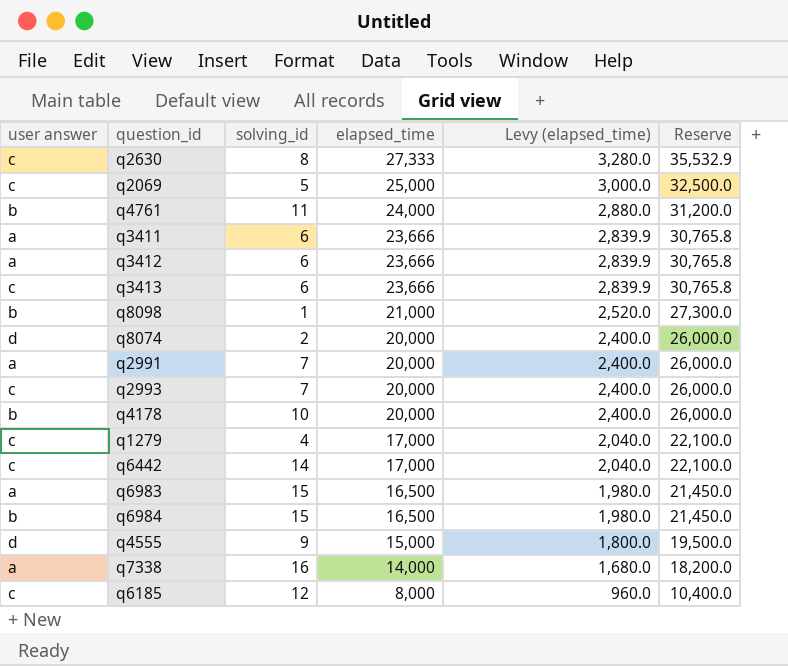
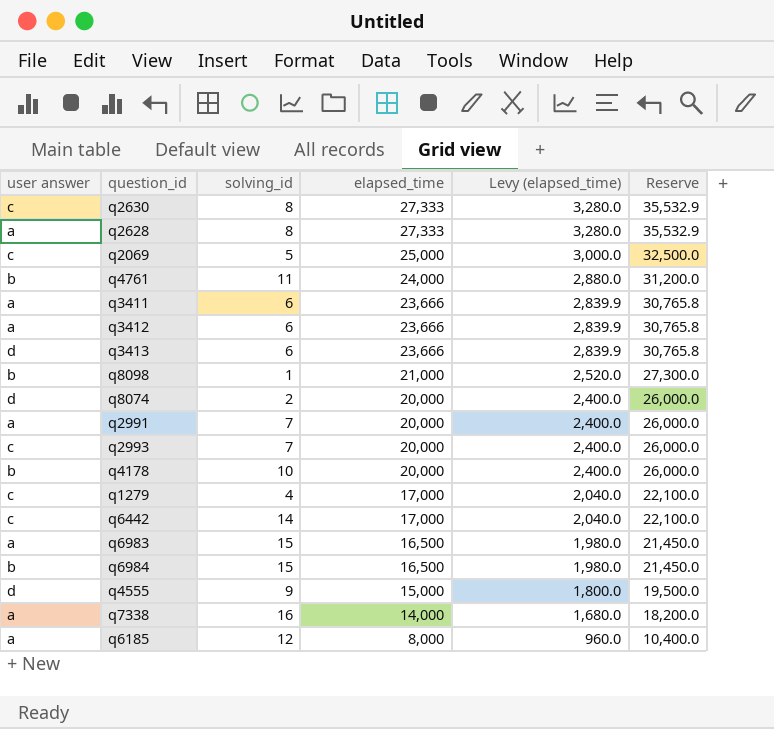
row q2628: none -> a | 8 | 27,333 | 3,280.0 | 35,532.9
q3413 | user answer: c -> d
q6185 | user answer: c -> a

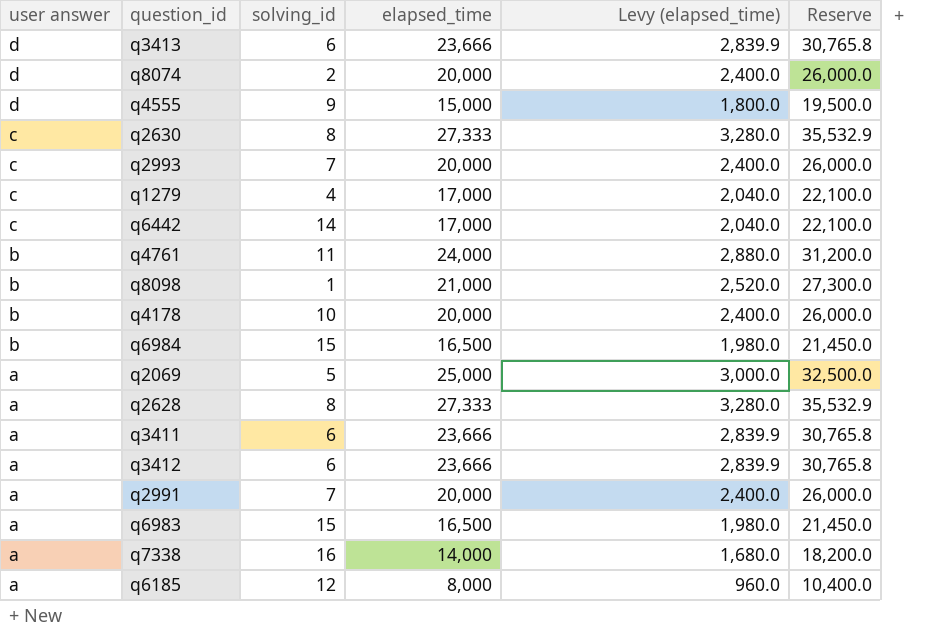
row order: elapsed_time descending -> user answer descending
q2069 | user answer: c -> a

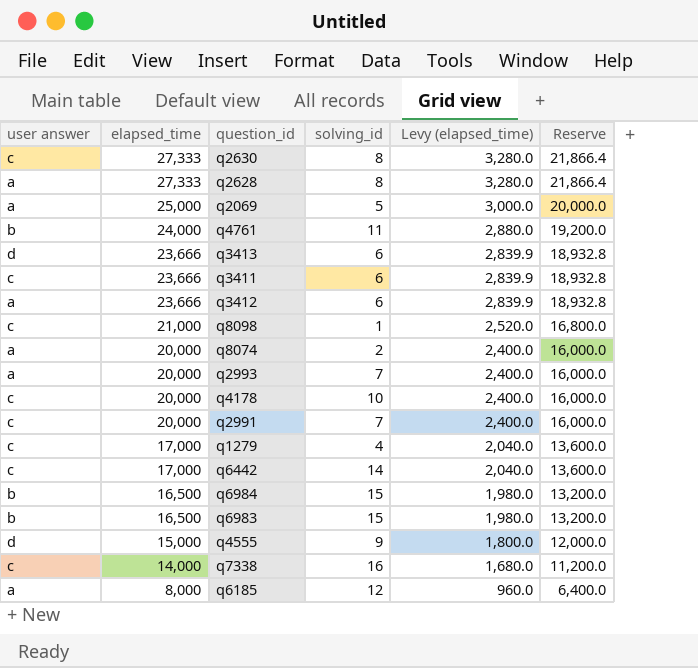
row order: user answer descending -> elapsed_time descending
column elapsed_time | position: 4 -> 2
column Reserve | formula: [elapsed_time] * 1.3 -> [elapsed_time] * 0.8
q3411 | user answer: a -> c
q8098 | user answer: b -> c
q8074 | user answer: d -> a
q2993 | user answer: c -> a
q4178 | user answer: b -> c
q2991 | user answer: a -> c
q6983 | user answer: a -> b
q7338 | user answer: a -> c

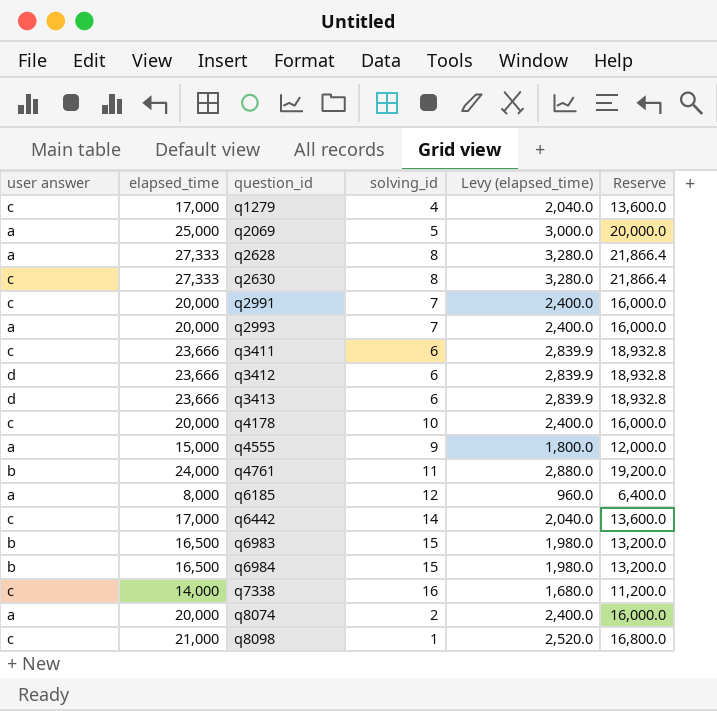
row order: elapsed_time descending -> question_id ascending
q3412 | user answer: a -> d
q4555 | user answer: d -> a

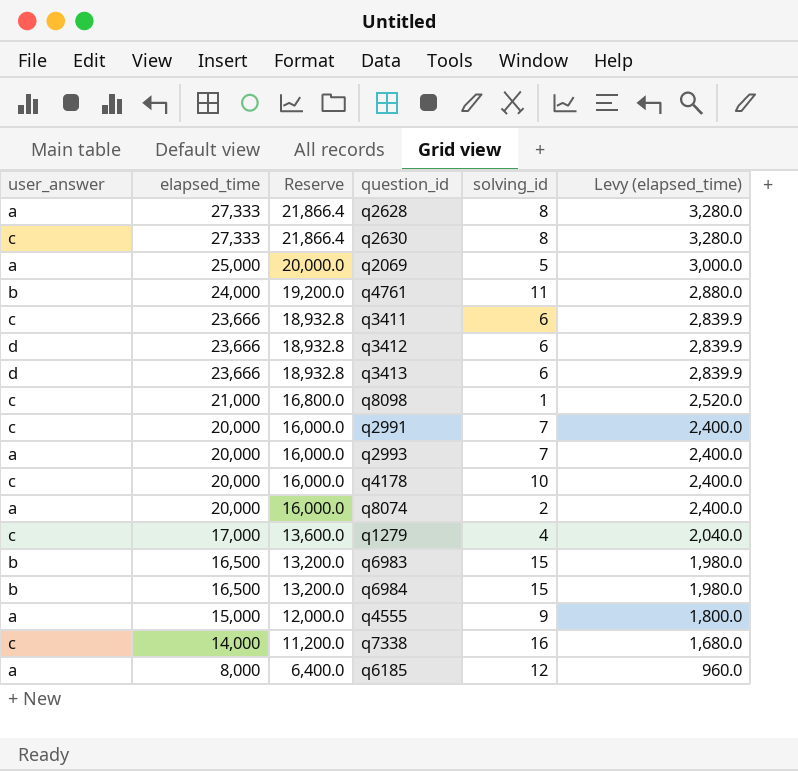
row order: question_id ascending -> elapsed_time descending
column name: user answer -> user_answer
column Reserve | position: 6 -> 3
row q6442: c | 17,000 | 14 | 2,040.0 | 13,600.0 -> none

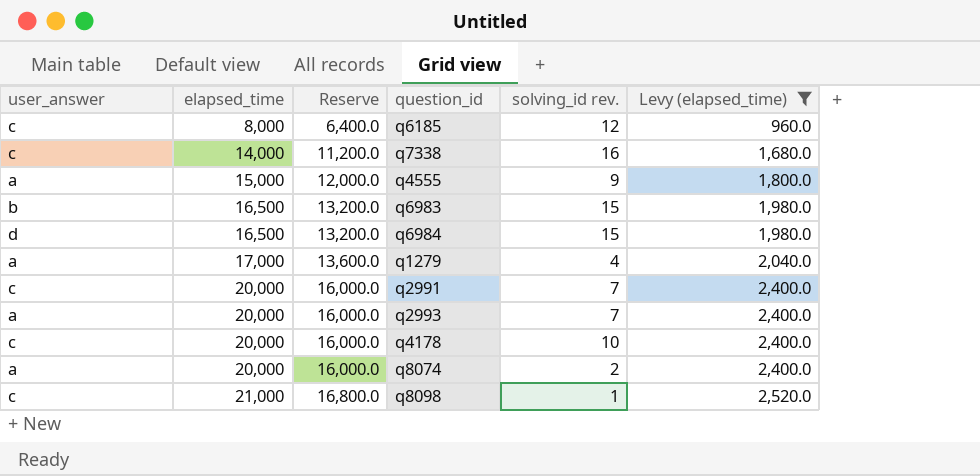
filter: none -> Levy (elapsed_time) <= 2,520.0
row order: elapsed_time descending -> elapsed_time ascending
column name: solving_id -> solving_id rev.
q6185 | user_answer: a -> c
q6984 | user_answer: b -> d
q1279 | user_answer: c -> a

